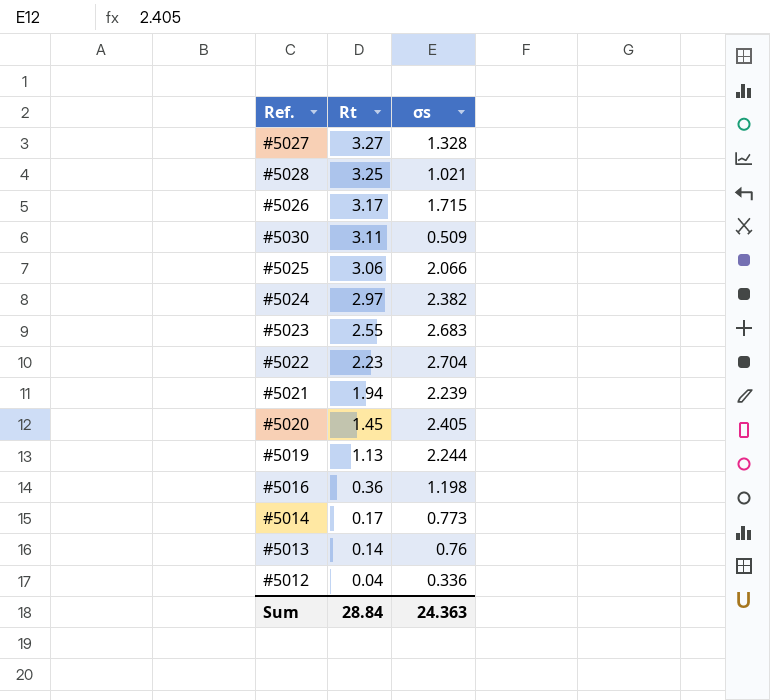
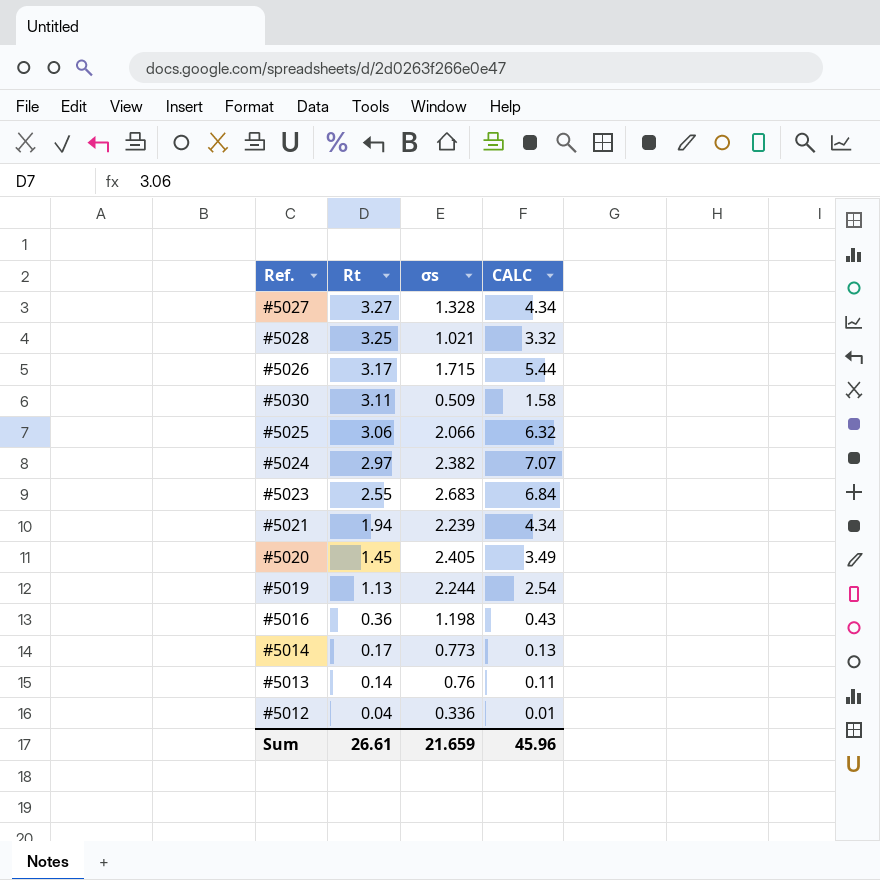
column CALC | formula: none -> [Rt] * [σs]
row #5022: 2.23 | 2.704 -> none
Sum | Rt: 28.84 -> 26.61
Sum | σs: 24.363 -> 21.659

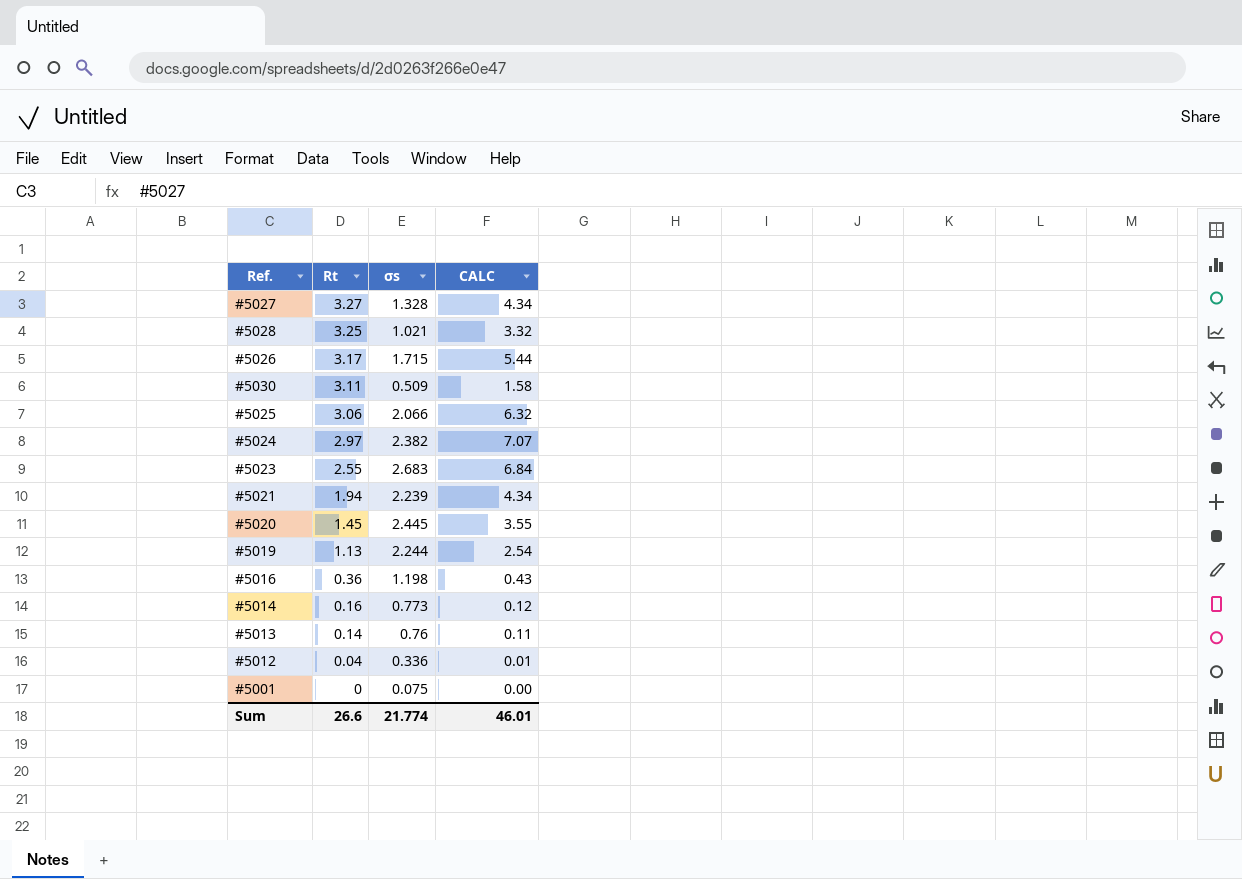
#5020 | σs: 2.405 -> 2.445
#5020 | CALC: 3.49 -> 3.55
#5014 | Rt: 0.17 -> 0.16
#5014 | CALC: 0.13 -> 0.12
row #5001: none -> 0 | 0.075 | 0.00
Sum | Rt: 26.61 -> 26.6
Sum | σs: 21.659 -> 21.774
Sum | CALC: 45.96 -> 46.01

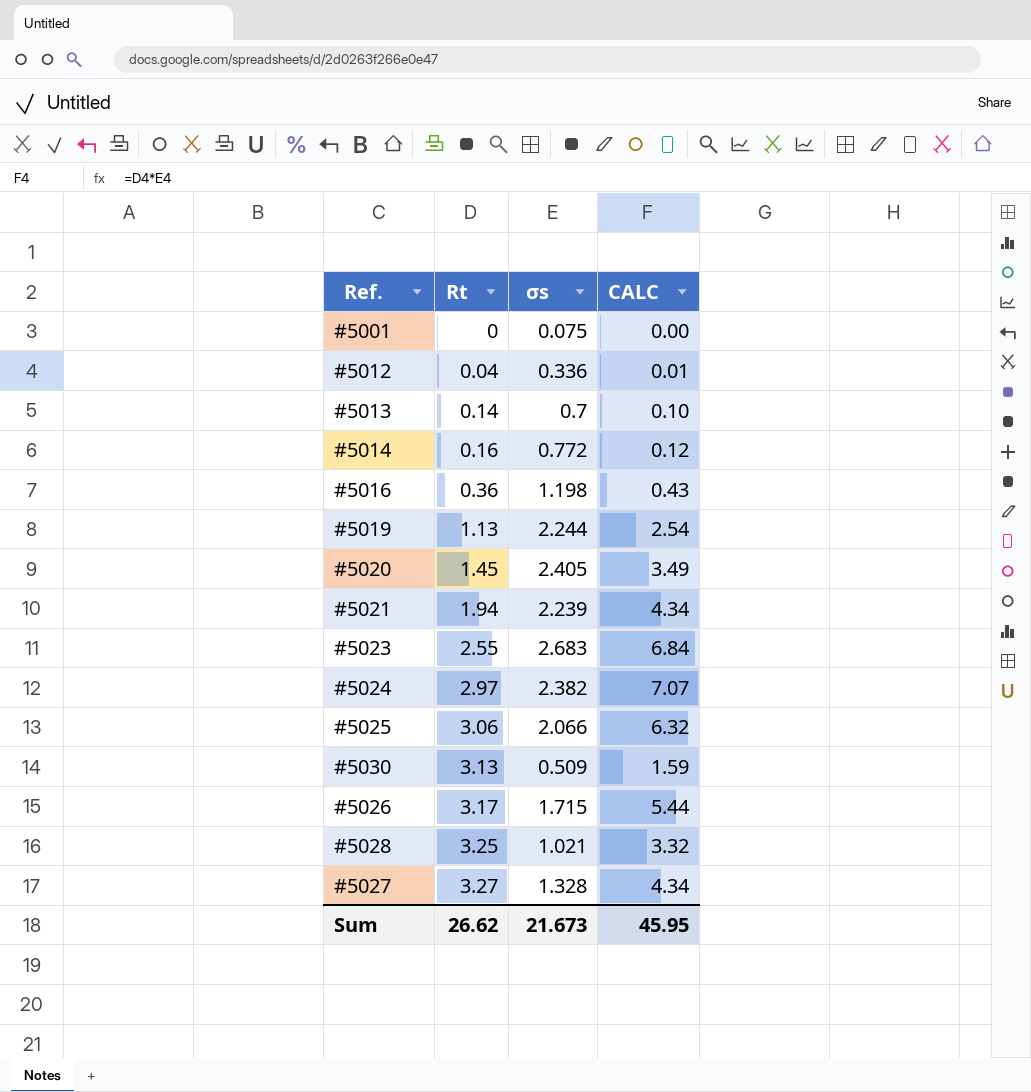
row order: Rt descending -> Rt ascending
#5013 | σs: 0.76 -> 0.7
#5013 | CALC: 0.11 -> 0.10
#5014 | σs: 0.773 -> 0.772
#5020 | σs: 2.445 -> 2.405
#5020 | CALC: 3.55 -> 3.49
#5030 | Rt: 3.11 -> 3.13
#5030 | CALC: 1.58 -> 1.59
Sum | Rt: 26.6 -> 26.62
Sum | σs: 21.774 -> 21.673
Sum | CALC: 46.01 -> 45.95

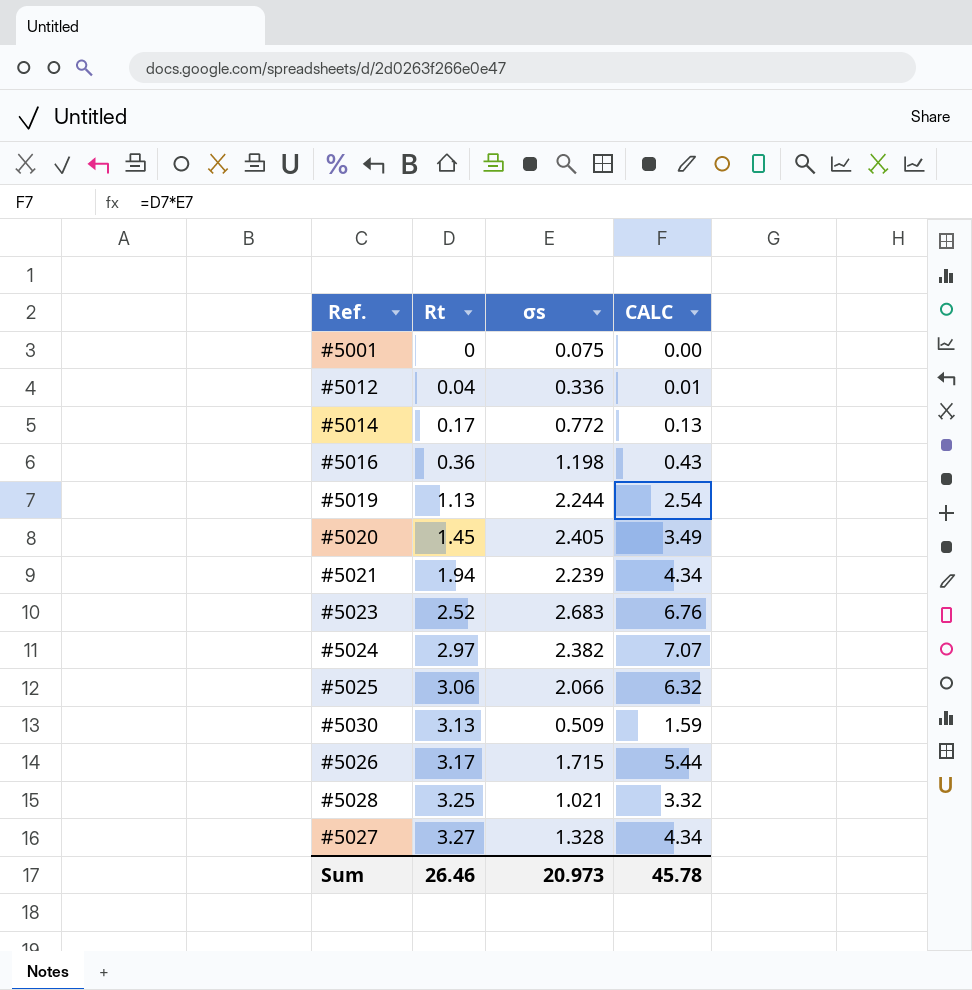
row #5013: 0.14 | 0.7 | 0.10 -> none
#5014 | Rt: 0.16 -> 0.17
#5014 | CALC: 0.12 -> 0.13
#5023 | Rt: 2.55 -> 2.52
#5023 | CALC: 6.84 -> 6.76
Sum | Rt: 26.62 -> 26.46
Sum | σs: 21.673 -> 20.973
Sum | CALC: 45.95 -> 45.78

